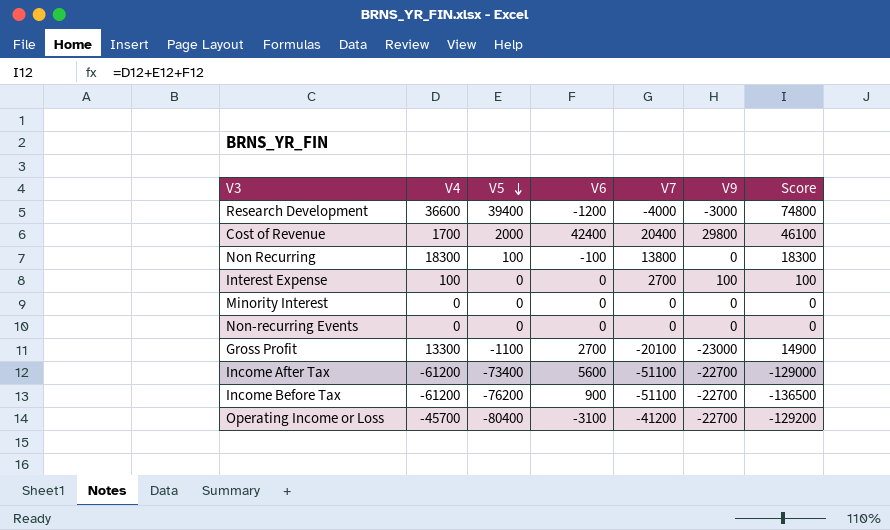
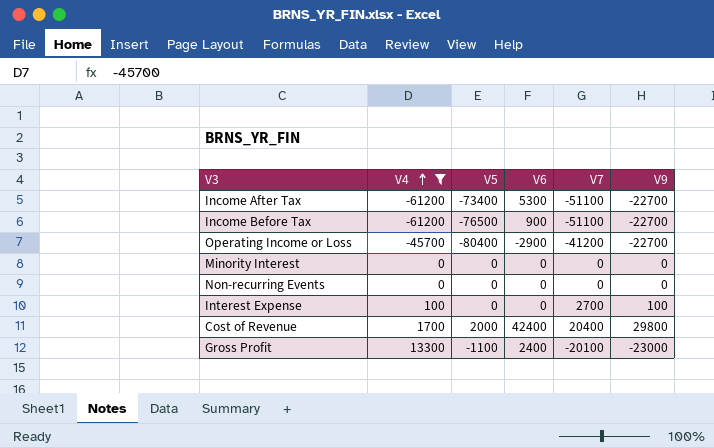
filter: none -> V4 <= 13300
row order: V5 descending -> V4 ascending
column Score | formula: [V4] + [V5] + [V6] -> none
Income After Tax | V6: 5600 -> 5300
Income Before Tax | V5: -76200 -> -76500
Operating Income or Loss | V6: -3100 -> -2900
Gross Profit | V6: 2700 -> 2400

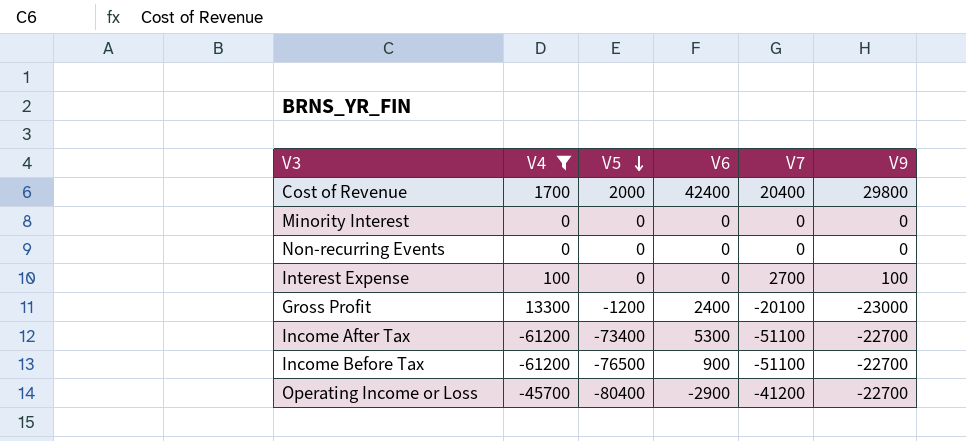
row order: V4 ascending -> V5 descending
Gross Profit | V5: -1100 -> -1200

